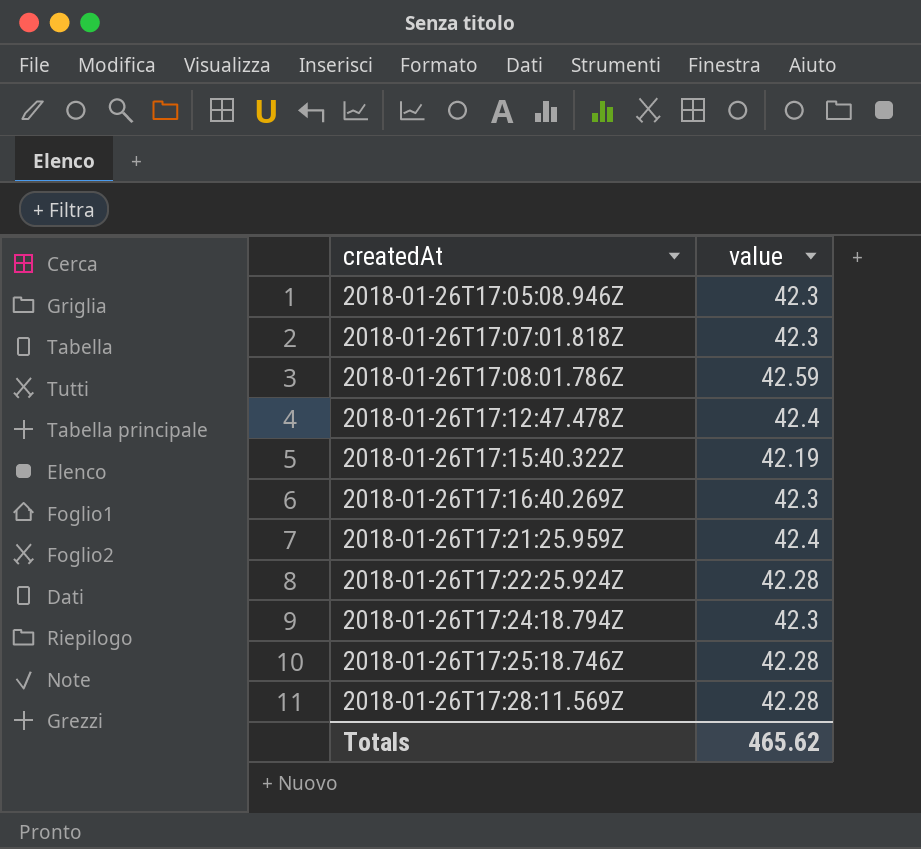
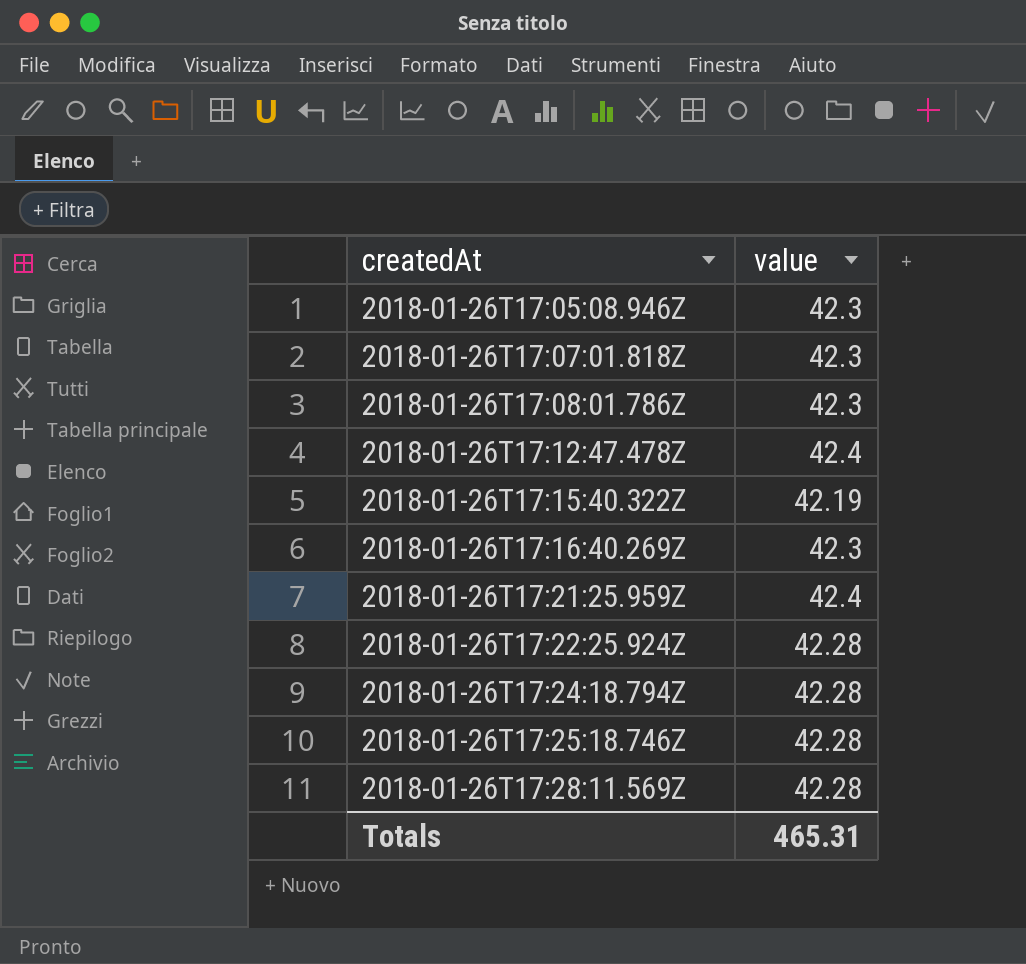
2018-01-26T17:08:01.786Z | value: 42.59 -> 42.3
2018-01-26T17:24:18.794Z | value: 42.3 -> 42.28
Totals | value: 465.62 -> 465.31

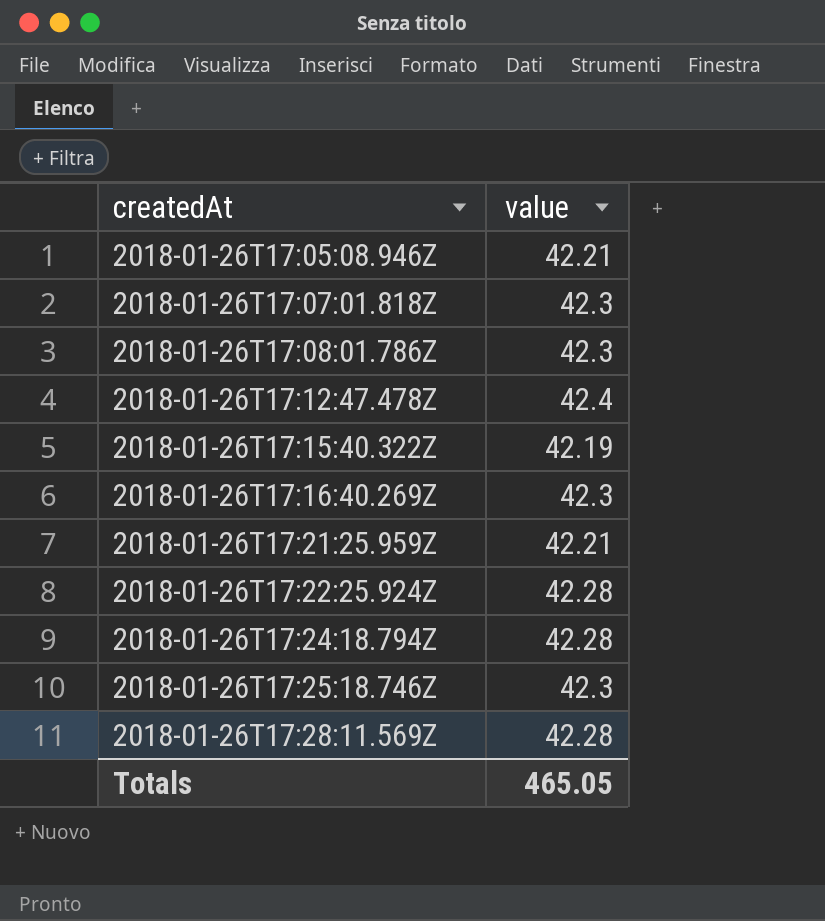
2018-01-26T17:05:08.946Z | value: 42.3 -> 42.21
2018-01-26T17:21:25.959Z | value: 42.4 -> 42.21
2018-01-26T17:25:18.746Z | value: 42.28 -> 42.3
Totals | value: 465.31 -> 465.05

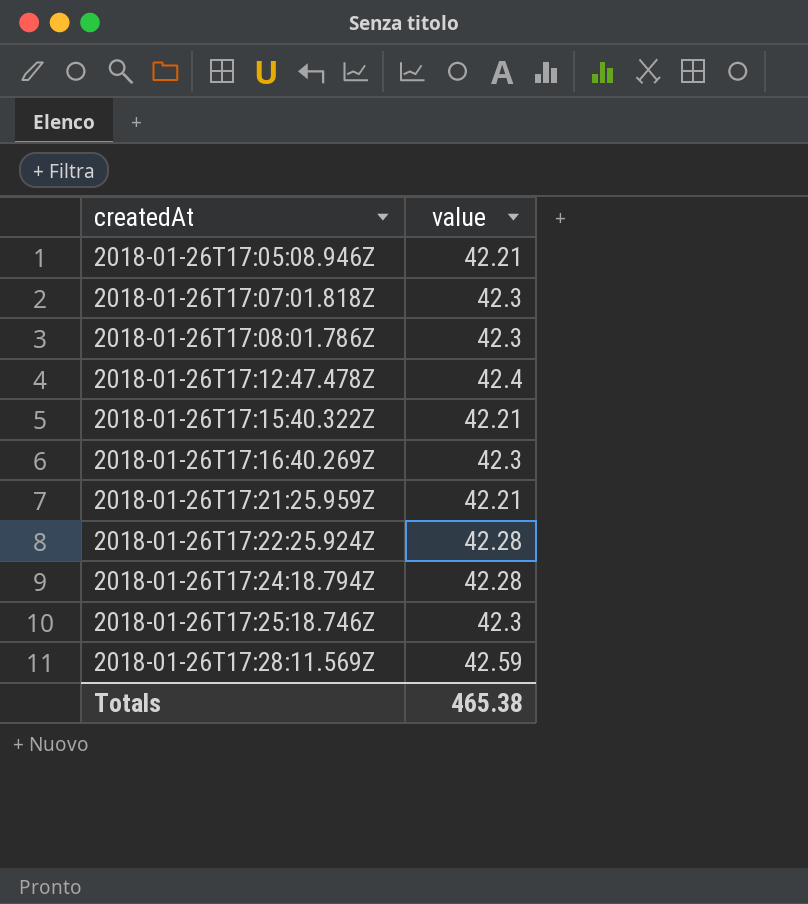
2018-01-26T17:15:40.322Z | value: 42.19 -> 42.21
2018-01-26T17:28:11.569Z | value: 42.28 -> 42.59
Totals | value: 465.05 -> 465.38

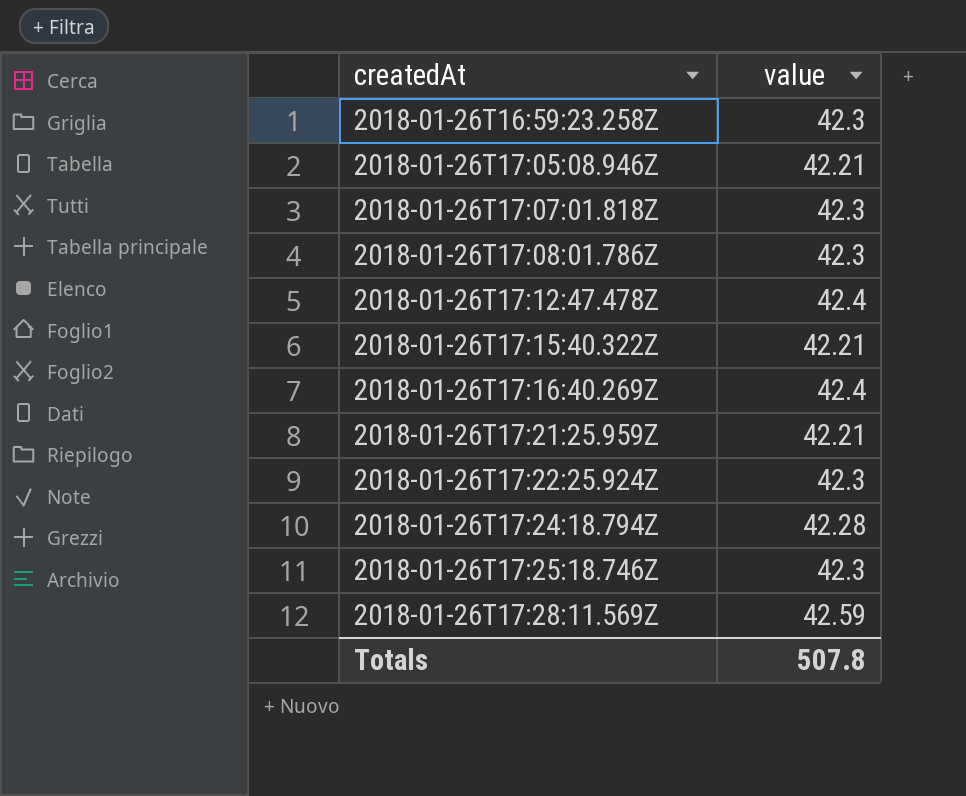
row 2018-01-26T16:59:23.258Z: none -> 42.3
2018-01-26T17:16:40.269Z | value: 42.3 -> 42.4
2018-01-26T17:22:25.924Z | value: 42.28 -> 42.3
Totals | value: 465.38 -> 507.8

